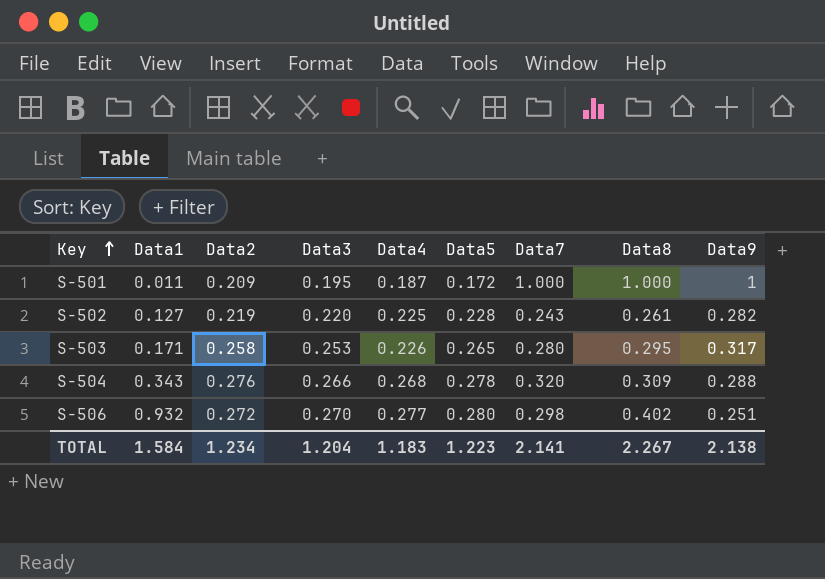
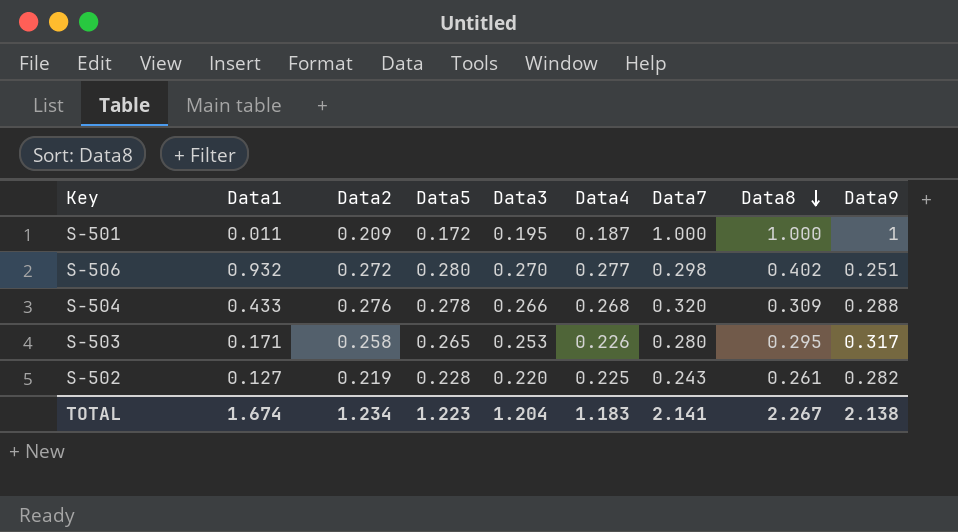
row order: Key ascending -> Data8 descending
column Data5 | position: 6 -> 4
S-504 | Data1: 0.343 -> 0.433
TOTAL | Data1: 1.584 -> 1.674

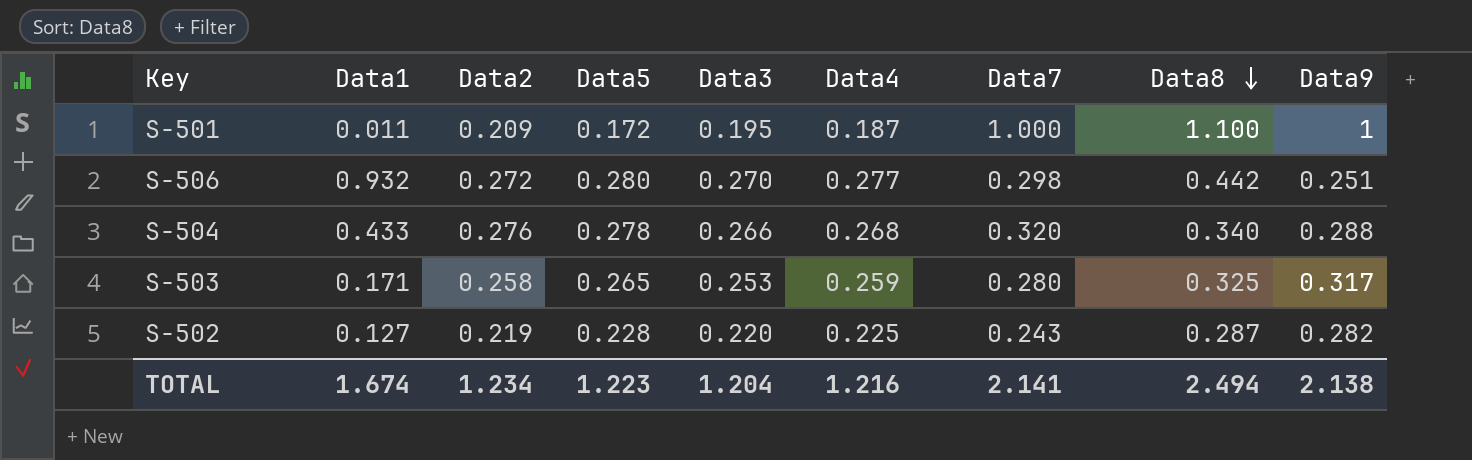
S-501 | Data8: 1.000 -> 1.100
S-506 | Data8: 0.402 -> 0.442
S-504 | Data8: 0.309 -> 0.340
S-503 | Data4: 0.226 -> 0.259
S-503 | Data8: 0.295 -> 0.325
S-502 | Data8: 0.261 -> 0.287
TOTAL | Data4: 1.183 -> 1.216
TOTAL | Data8: 2.267 -> 2.494

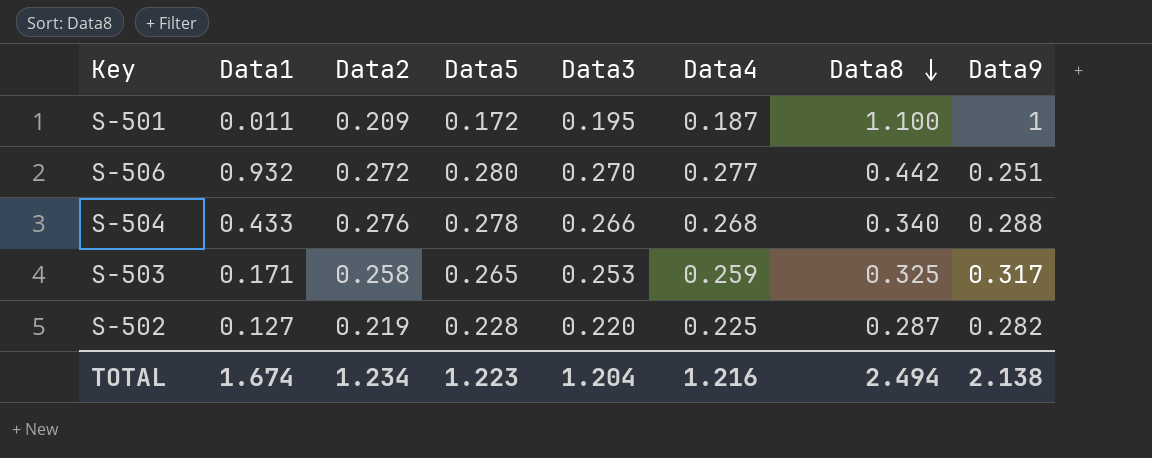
column Data7 | position: 7 -> none

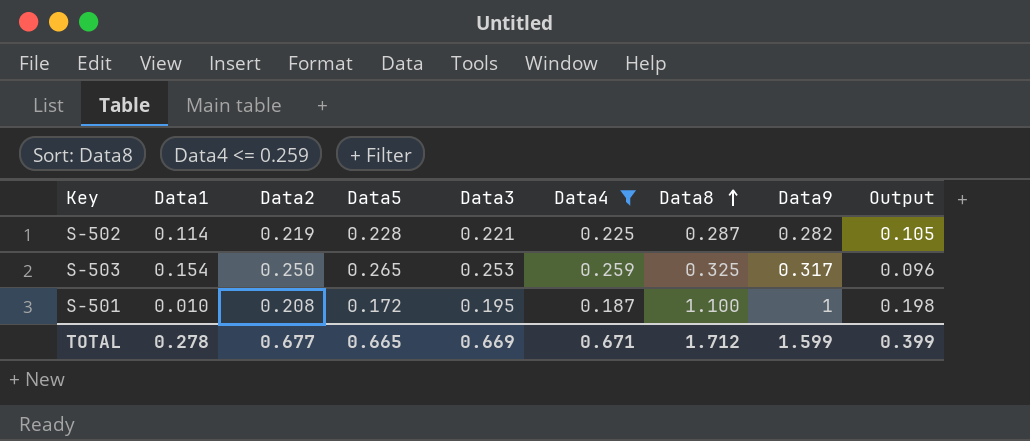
filter: none -> Data4 <= 0.259
row order: Data8 descending -> Data8 ascending
column Output | formula: none -> [Data2] - [Data1]
S-502 | Data1: 0.127 -> 0.114
S-502 | Data3: 0.220 -> 0.221
S-503 | Data1: 0.171 -> 0.154
S-503 | Data2: 0.258 -> 0.250
S-501 | Data1: 0.011 -> 0.010
S-501 | Data2: 0.209 -> 0.208
TOTAL | Data1: 1.674 -> 0.278
TOTAL | Data2: 1.234 -> 0.677
TOTAL | Data5: 1.223 -> 0.665
TOTAL | Data3: 1.204 -> 0.669
TOTAL | Data4: 1.216 -> 0.671
TOTAL | Data8: 2.494 -> 1.712
TOTAL | Data9: 2.138 -> 1.599

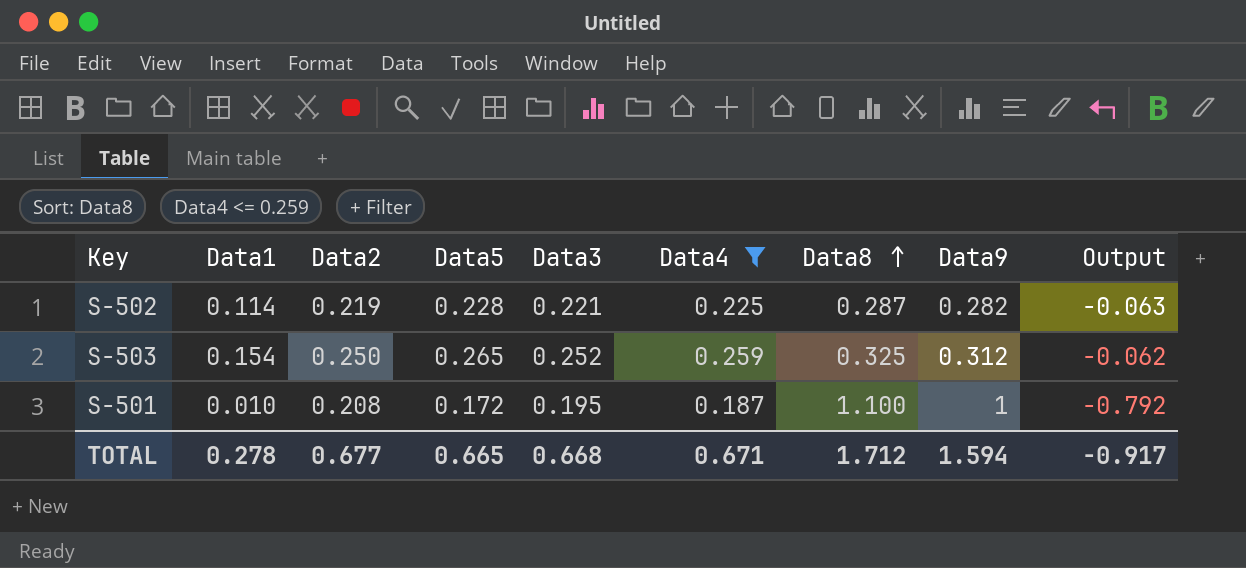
column Output | formula: [Data2] - [Data1] -> [Data2] - [Data9]
S-503 | Data3: 0.253 -> 0.252
S-503 | Data9: 0.317 -> 0.312
TOTAL | Data3: 0.669 -> 0.668
TOTAL | Data9: 1.599 -> 1.594
TOTAL | Output: 0.399 -> -0.917

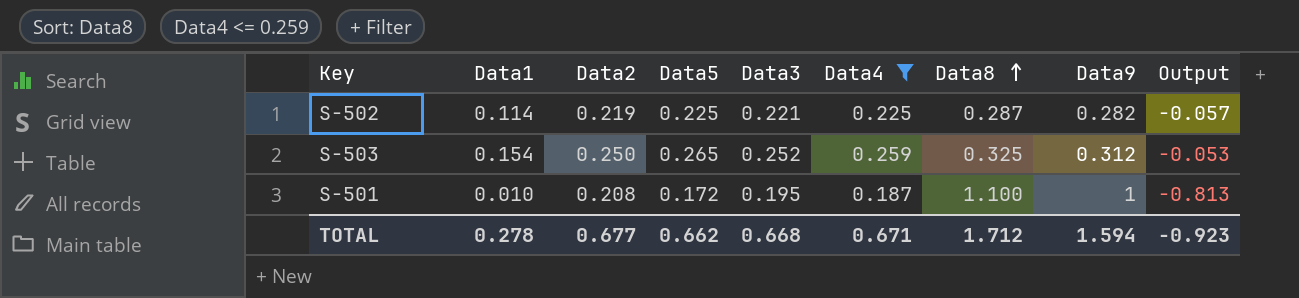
column Output | formula: [Data2] - [Data9] -> [Data4] - [Data9]
S-502 | Data5: 0.228 -> 0.225
TOTAL | Data5: 0.665 -> 0.662
TOTAL | Output: -0.917 -> -0.923

